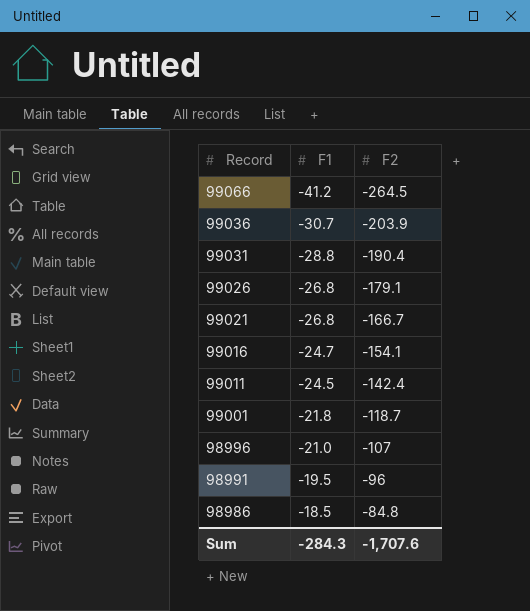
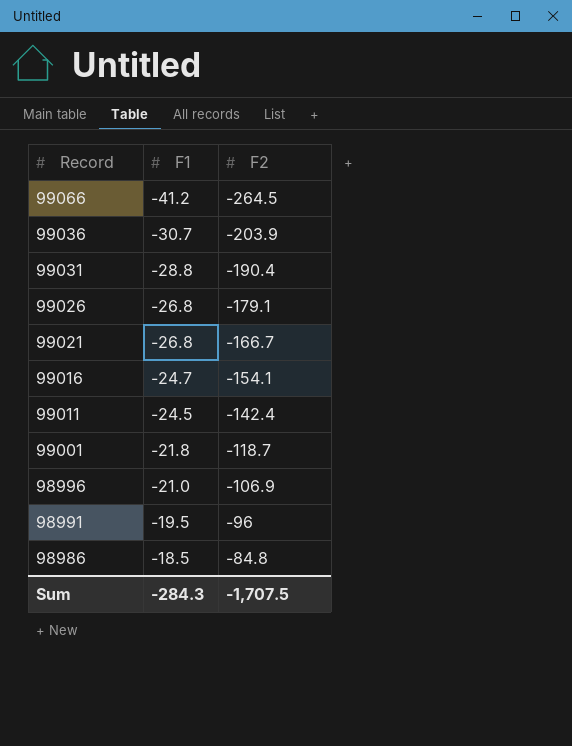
98996 | F2: -107 -> -106.9
Sum | F2: -1,707.6 -> -1,707.5

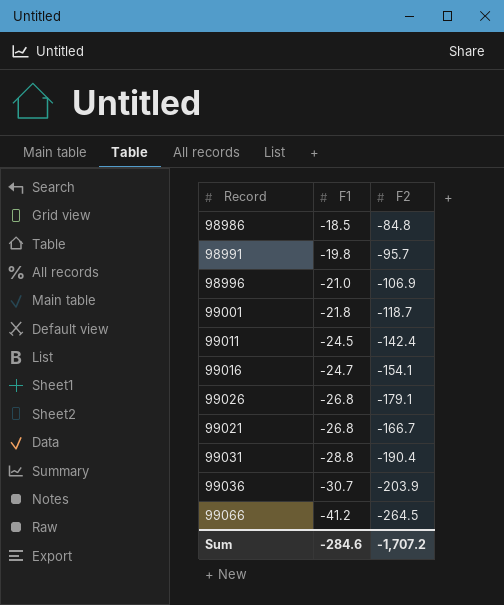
row order: Record descending -> F1 descending
98991 | F1: -19.5 -> -19.8
98991 | F2: -96 -> -95.7
Sum | F1: -284.3 -> -284.6
Sum | F2: -1,707.5 -> -1,707.2

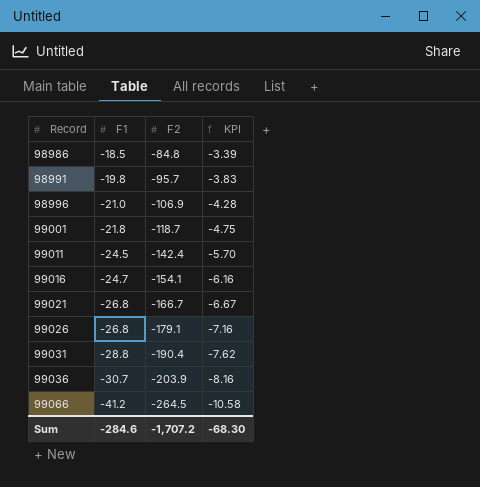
row order: F1 descending -> Record ascending
column KPI | formula: none -> [F2] * 0.04

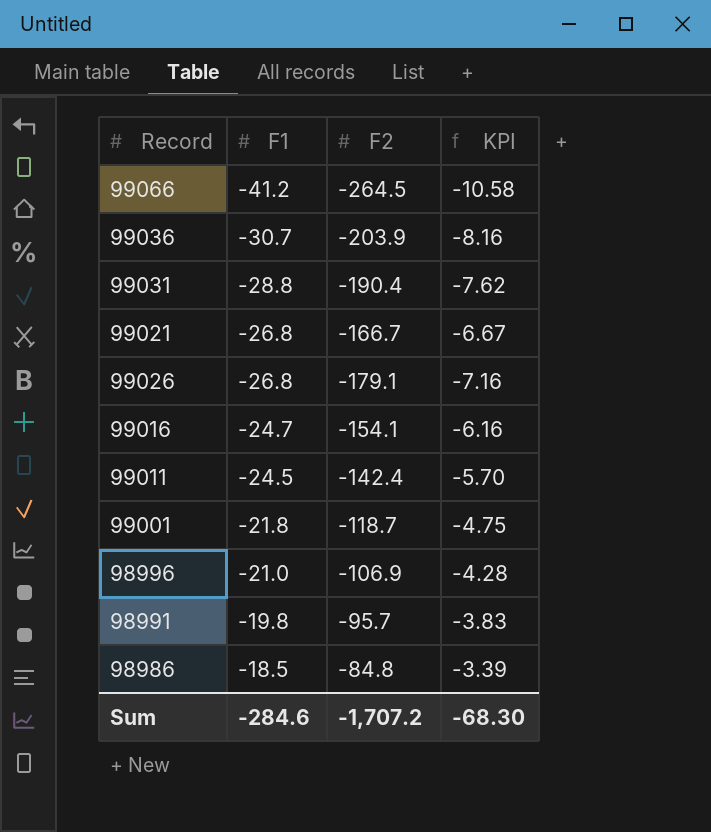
row order: Record ascending -> F1 ascending

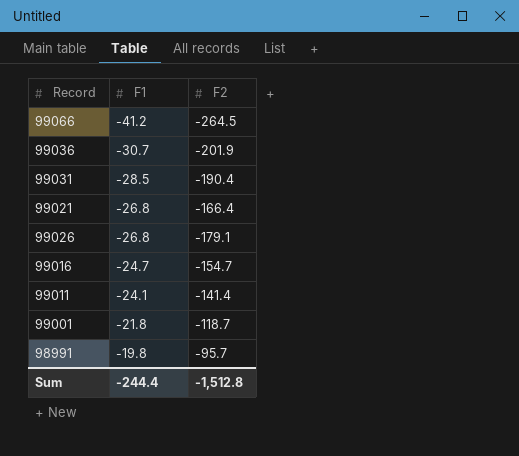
column KPI | formula: [F2] * 0.04 -> none
row 98996: -21.0 | -106.9 | -4.28 -> none
row 98986: -18.5 | -84.8 | -3.39 -> none
99036 | F2: -203.9 -> -201.9
99031 | F1: -28.8 -> -28.5
99021 | F2: -166.7 -> -166.4
99016 | F2: -154.1 -> -154.7
99011 | F1: -24.5 -> -24.1
99011 | F2: -142.4 -> -141.4
Sum | F1: -284.6 -> -244.4
Sum | F2: -1,707.2 -> -1,512.8

